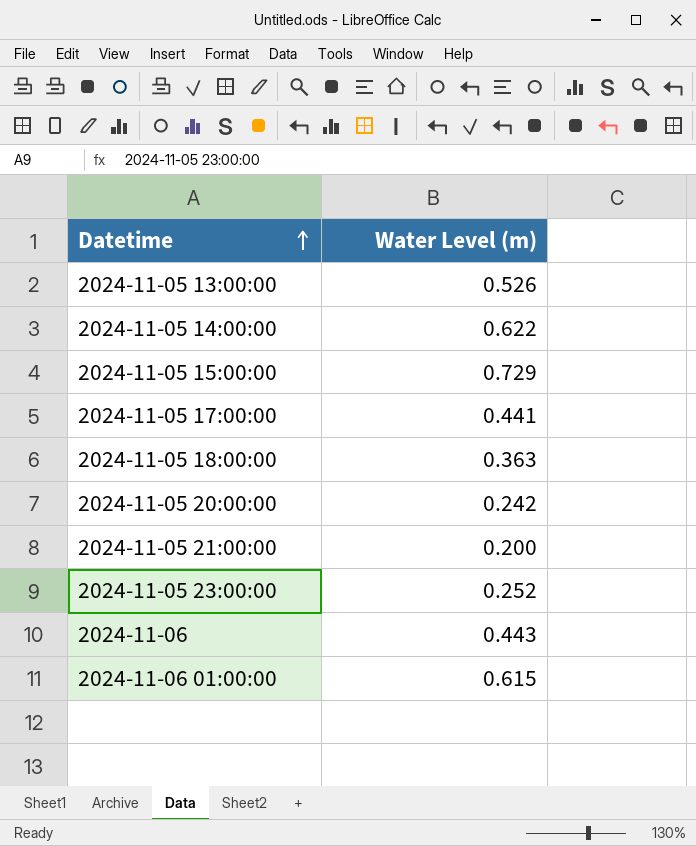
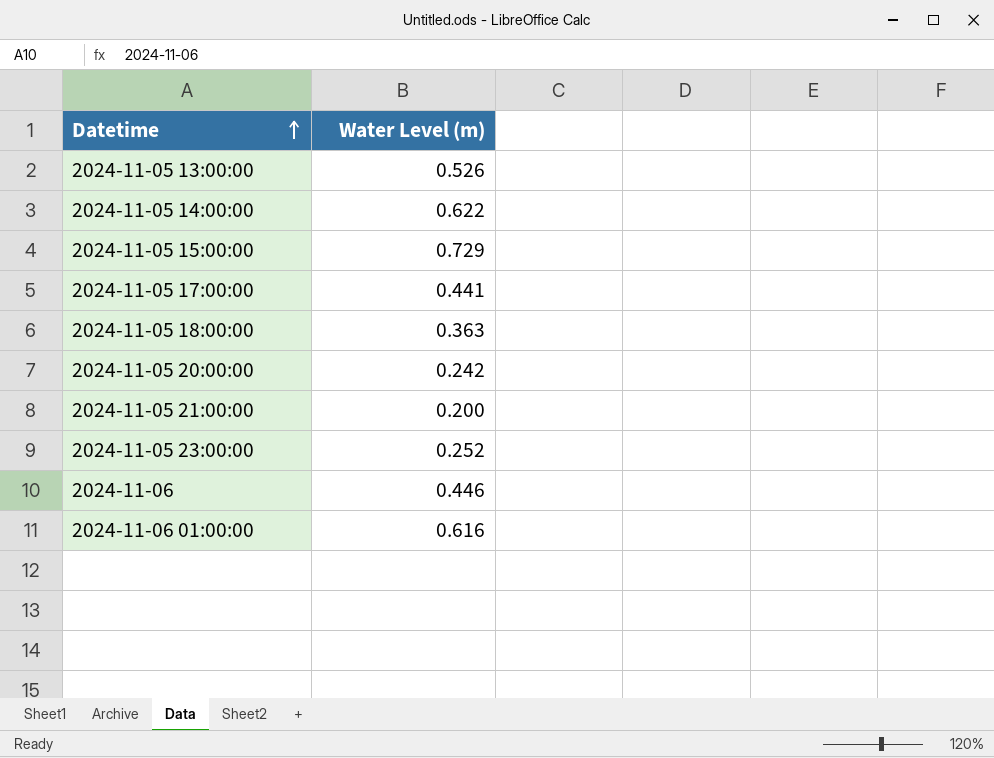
2024-11-06 | Water Level (m): 0.443 -> 0.446
2024-11-06 01:00:00 | Water Level (m): 0.615 -> 0.616

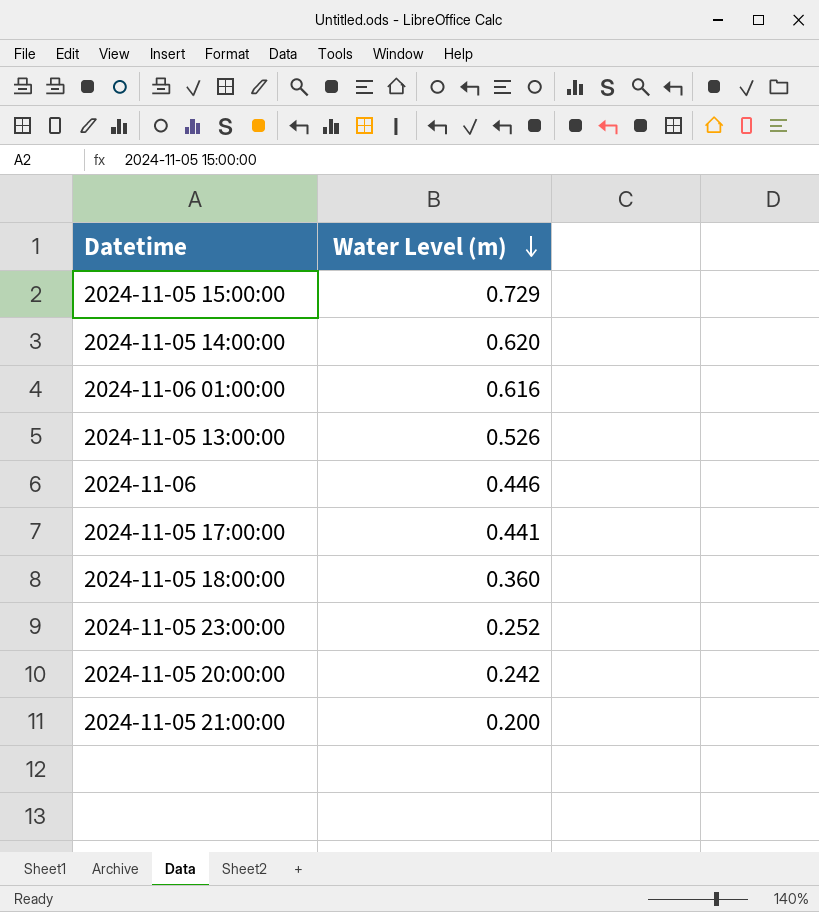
row order: Datetime ascending -> Water Level (m) descending
2024-11-05 14:00:00 | Water Level (m): 0.622 -> 0.620
2024-11-05 18:00:00 | Water Level (m): 0.363 -> 0.360

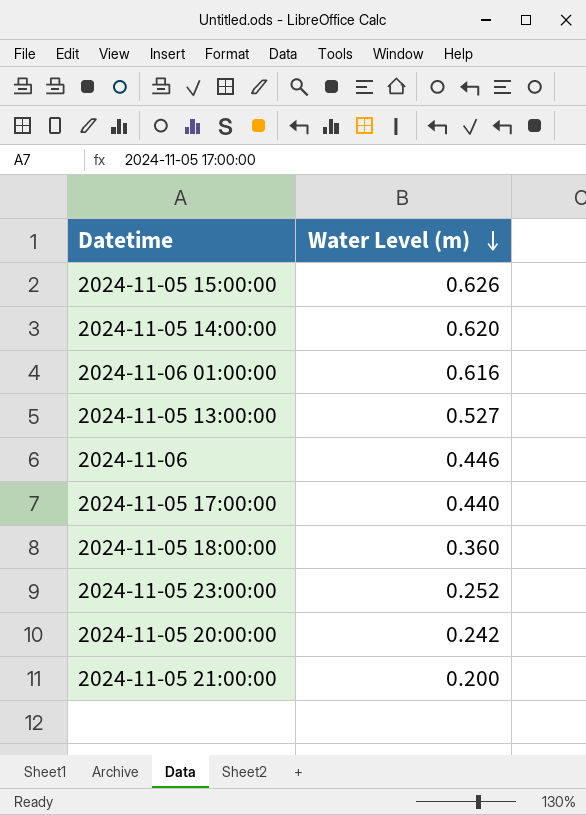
2024-11-05 15:00:00 | Water Level (m): 0.729 -> 0.626
2024-11-05 13:00:00 | Water Level (m): 0.526 -> 0.527
2024-11-05 17:00:00 | Water Level (m): 0.441 -> 0.440

